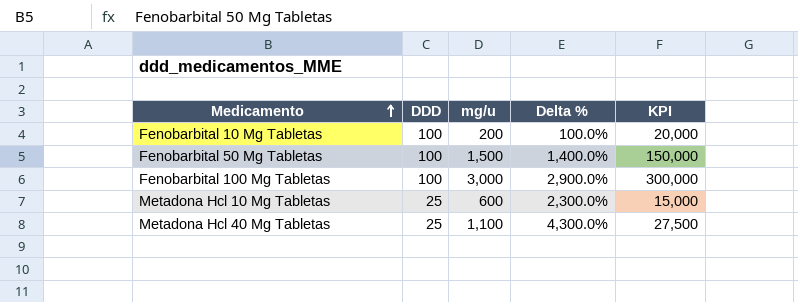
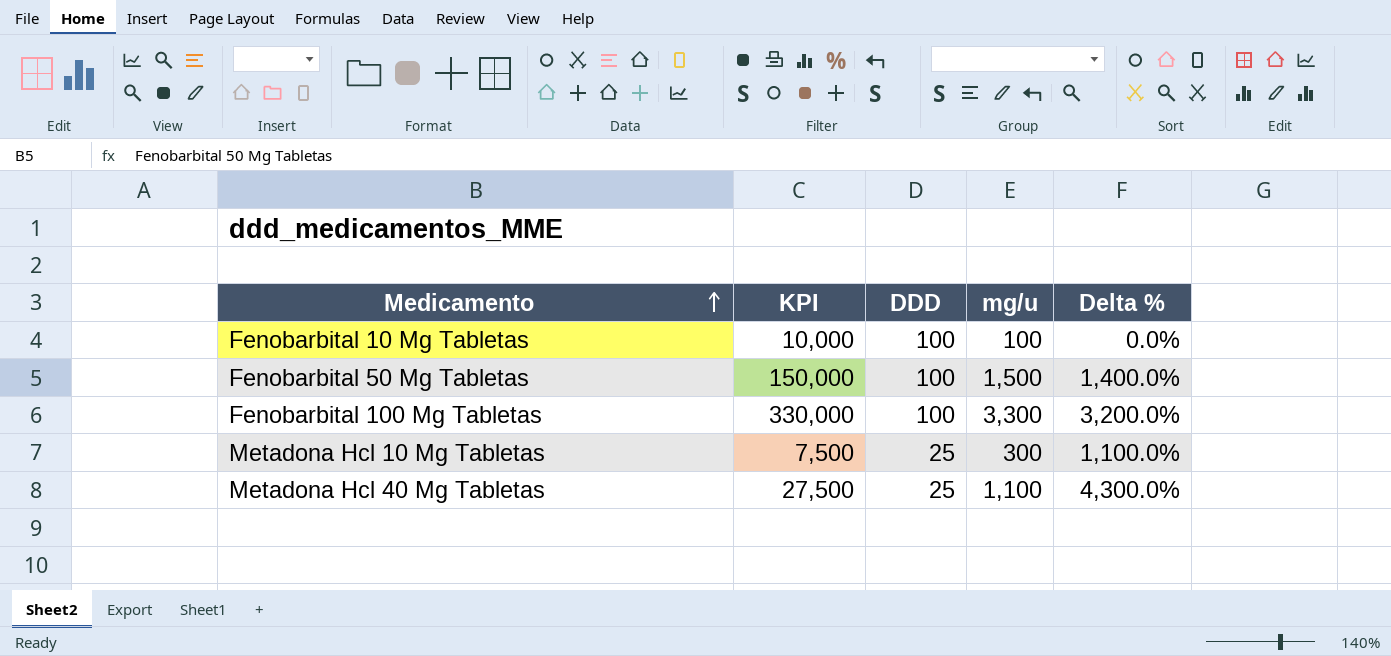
column KPI | position: 5 -> 2
Fenobarbital 10 Mg Tabletas | KPI: 20,000 -> 10,000
Fenobarbital 10 Mg Tabletas | mg/u: 200 -> 100
Fenobarbital 10 Mg Tabletas | Delta %: 100.0% -> 0.0%
Fenobarbital 100 Mg Tabletas | KPI: 300,000 -> 330,000
Fenobarbital 100 Mg Tabletas | mg/u: 3,000 -> 3,300
Fenobarbital 100 Mg Tabletas | Delta %: 2,900.0% -> 3,200.0%
Metadona Hcl 10 Mg Tabletas | KPI: 15,000 -> 7,500
Metadona Hcl 10 Mg Tabletas | mg/u: 600 -> 300
Metadona Hcl 10 Mg Tabletas | Delta %: 2,300.0% -> 1,100.0%

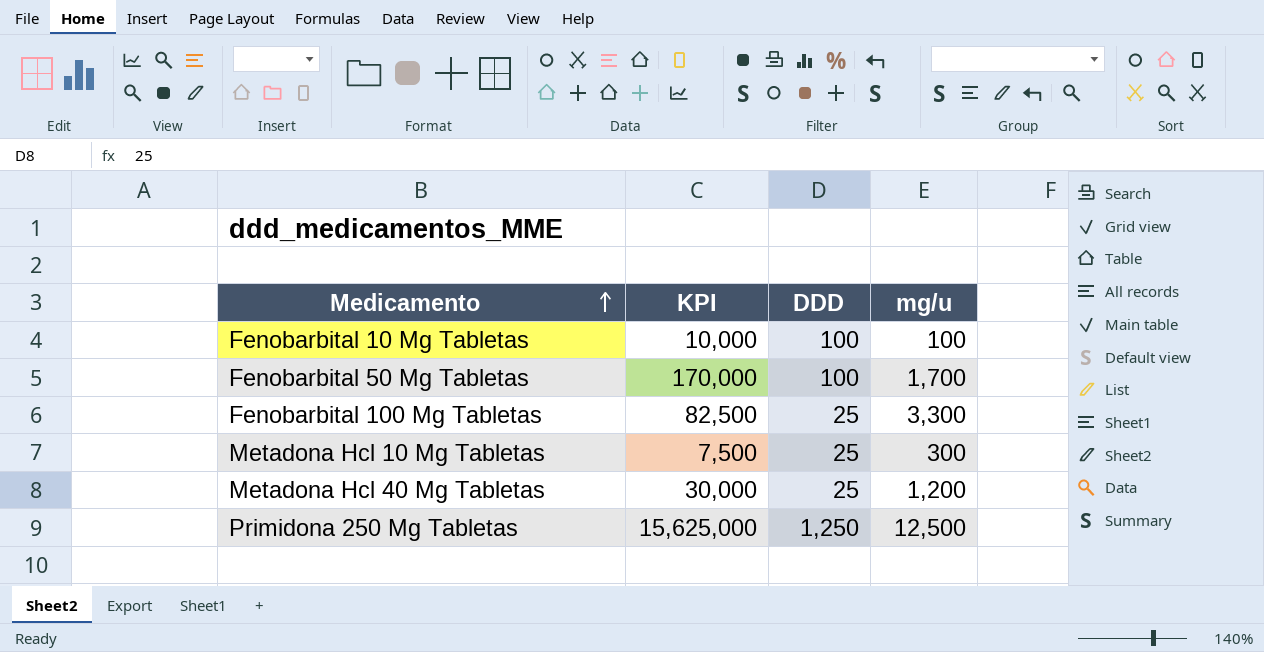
column Delta % | formula: ([mg/u] - [DDD]) / [DDD] -> none
Fenobarbital 50 Mg Tabletas | KPI: 150,000 -> 170,000
Fenobarbital 50 Mg Tabletas | mg/u: 1,500 -> 1,700
Fenobarbital 100 Mg Tabletas | KPI: 330,000 -> 82,500
Fenobarbital 100 Mg Tabletas | DDD: 100 -> 25
Metadona Hcl 40 Mg Tabletas | KPI: 27,500 -> 30,000
Metadona Hcl 40 Mg Tabletas | mg/u: 1,100 -> 1,200
row Primidona 250 Mg Tabletas: none -> 15,625,000 | 1,250 | 12,500

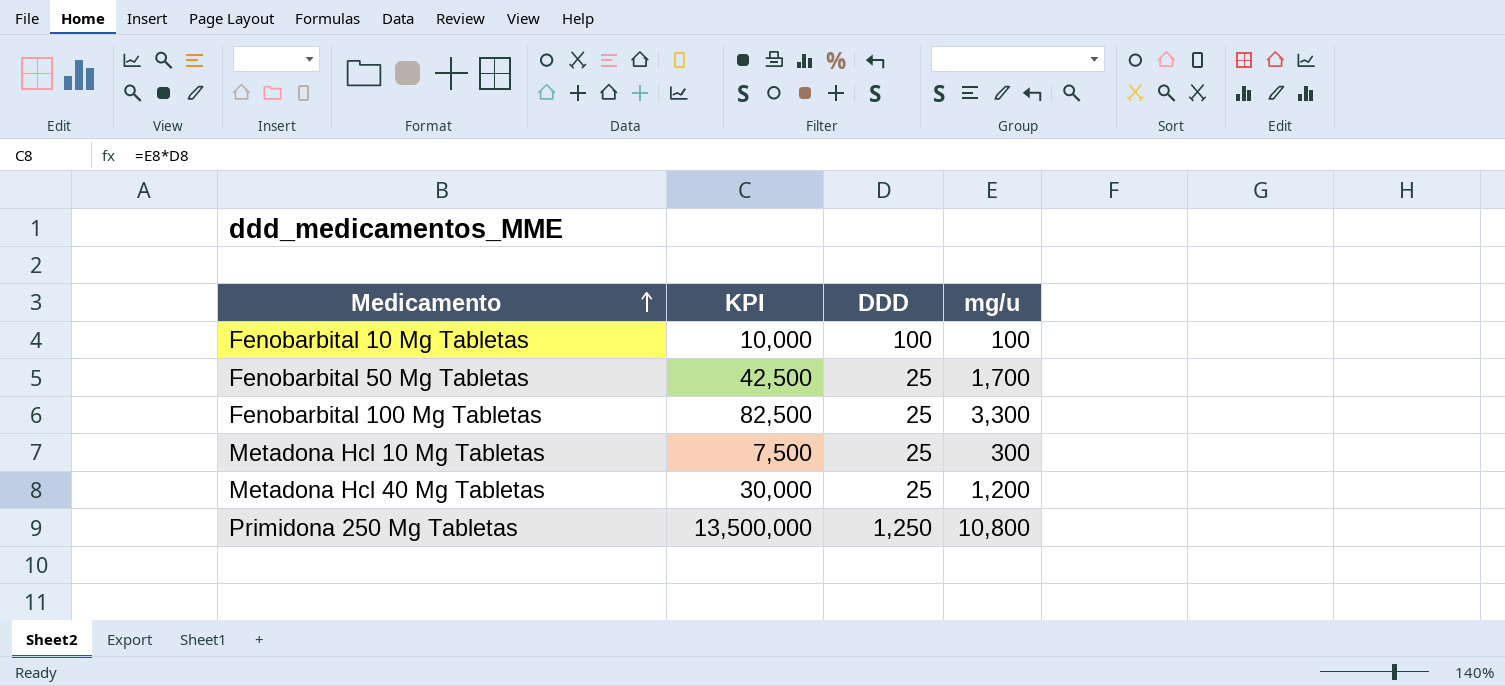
Fenobarbital 50 Mg Tabletas | KPI: 170,000 -> 42,500
Fenobarbital 50 Mg Tabletas | DDD: 100 -> 25
Primidona 250 Mg Tabletas | KPI: 15,625,000 -> 13,500,000
Primidona 250 Mg Tabletas | mg/u: 12,500 -> 10,800

